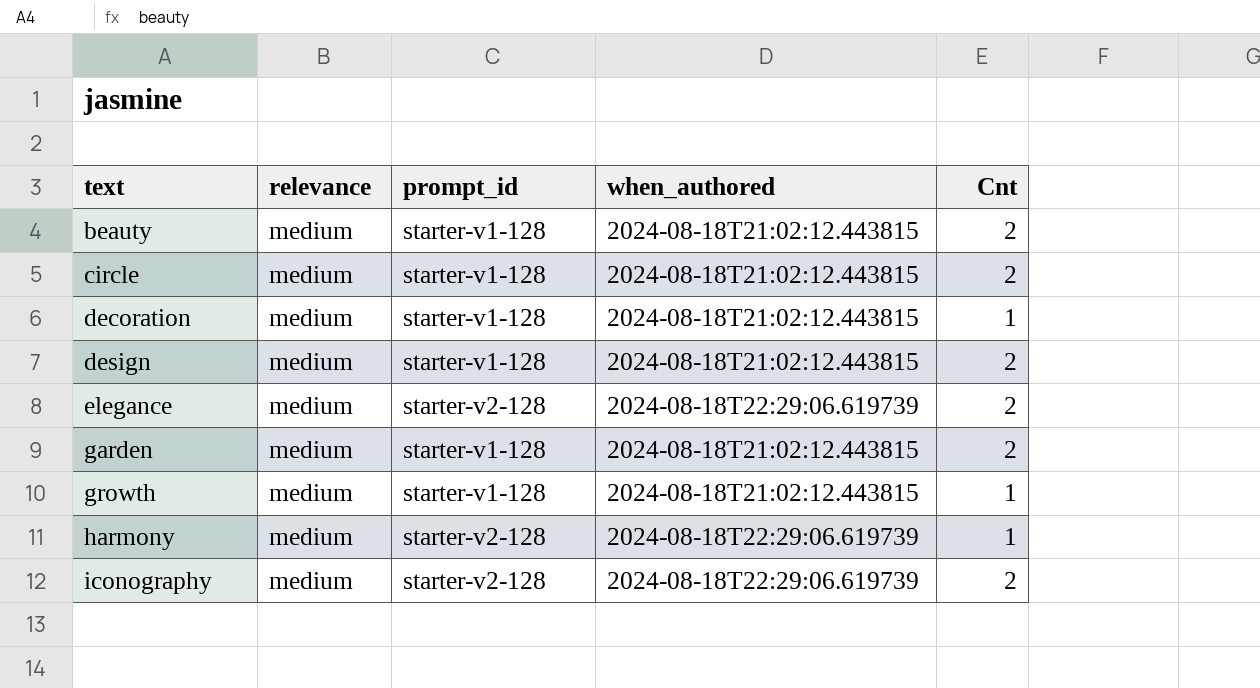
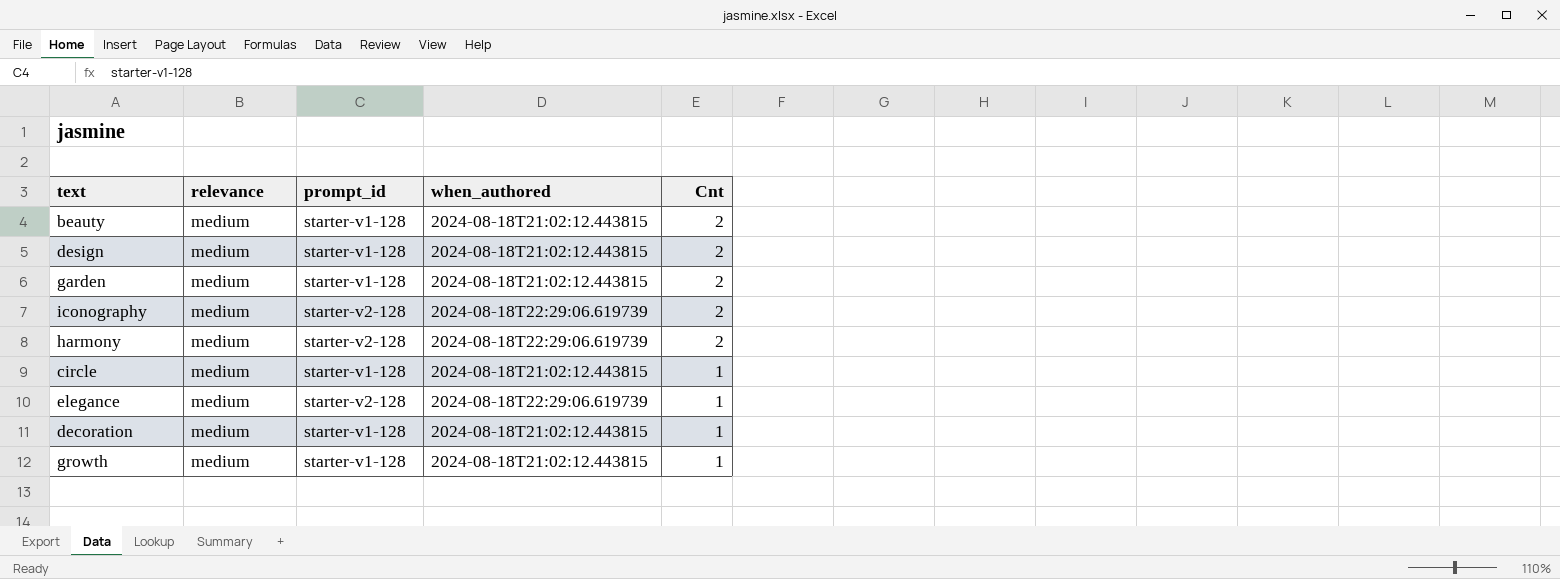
row order: text ascending -> Cnt descending
harmony | Cnt: 1 -> 2
circle | Cnt: 2 -> 1
elegance | Cnt: 2 -> 1

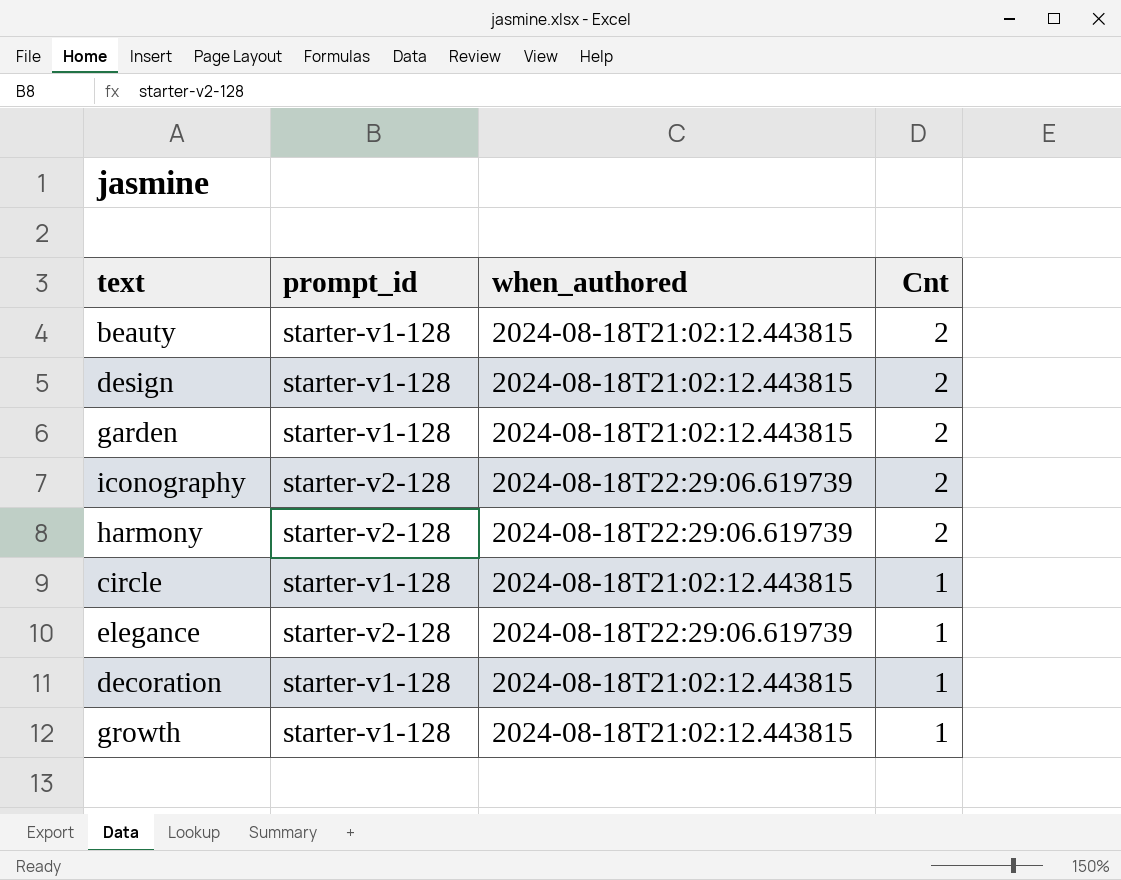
column relevance | position: 2 -> none

